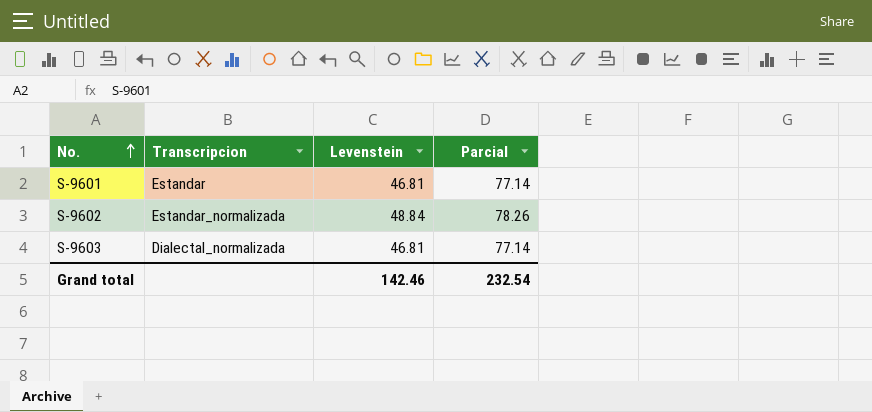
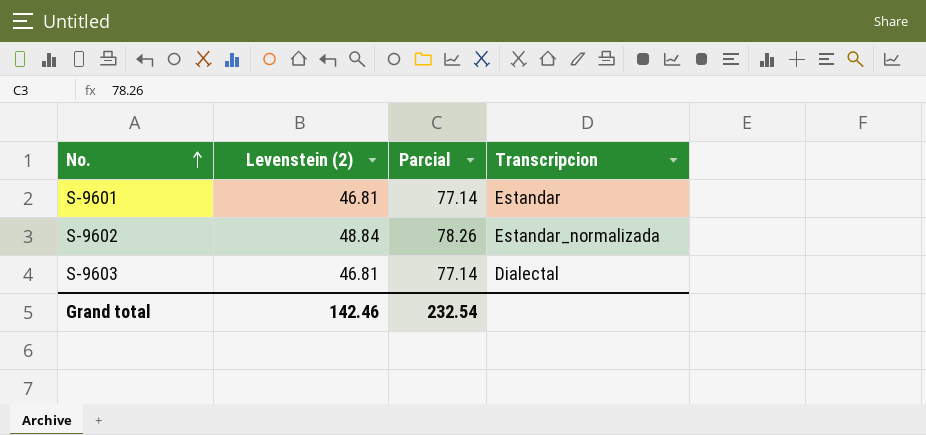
column name: Levenstein -> Levenstein (2)
column Transcripcion | position: 2 -> 4
S-9603 | Transcripcion: Dialectal_normalizada -> Dialectal

